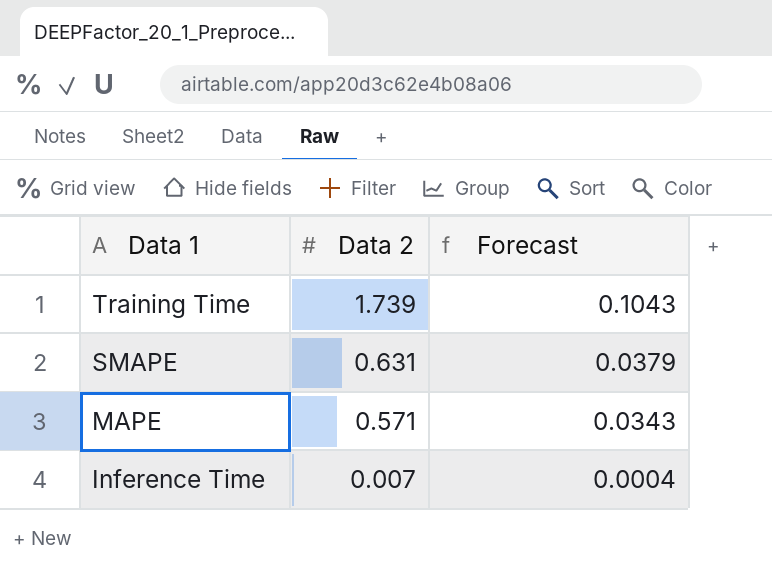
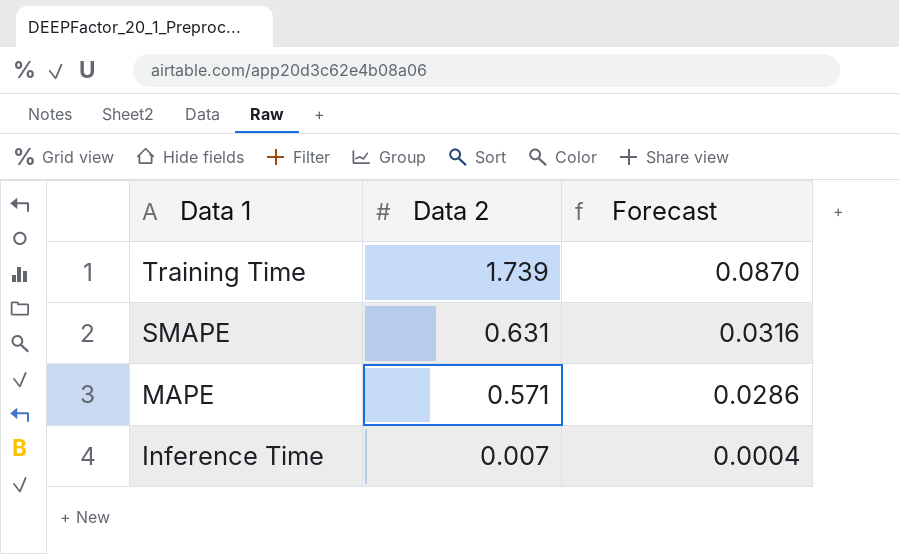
column Forecast | formula: [Data 2] * 0.06 -> [Data 2] * 0.05

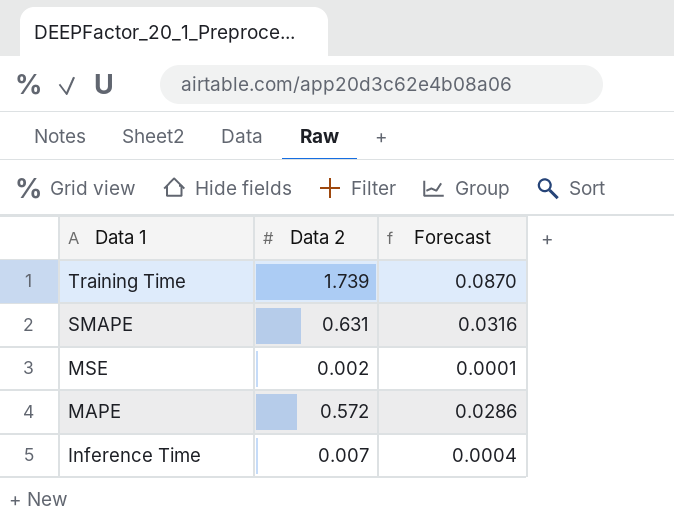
row MSE: none -> 0.002 | 0.0001
MAPE | Data 2: 0.571 -> 0.572

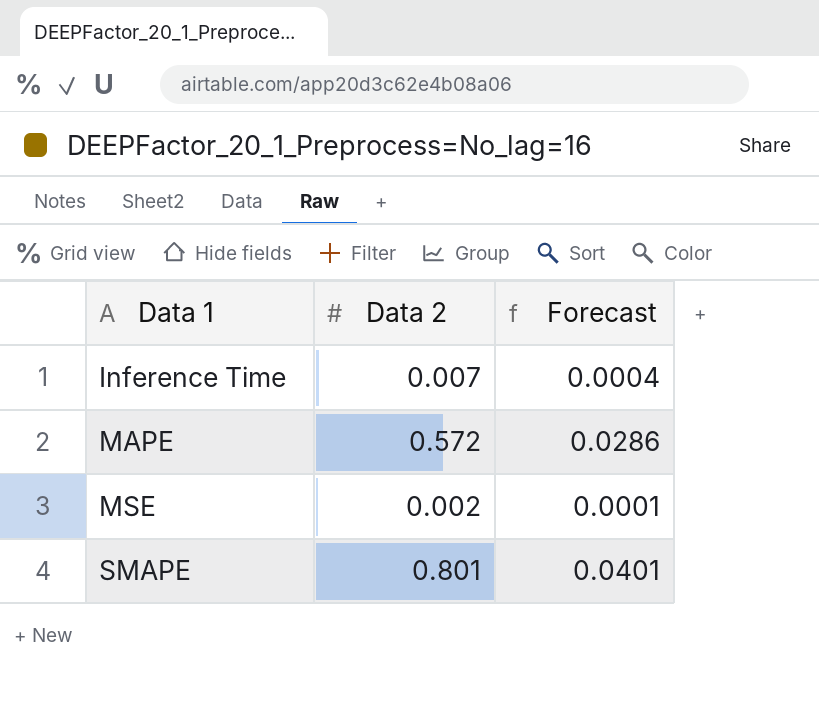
row order: Data 1 descending -> Data 1 ascending
row Training Time: 1.739 | 0.0870 -> none
SMAPE | Data 2: 0.631 -> 0.801
SMAPE | Forecast: 0.0316 -> 0.0401

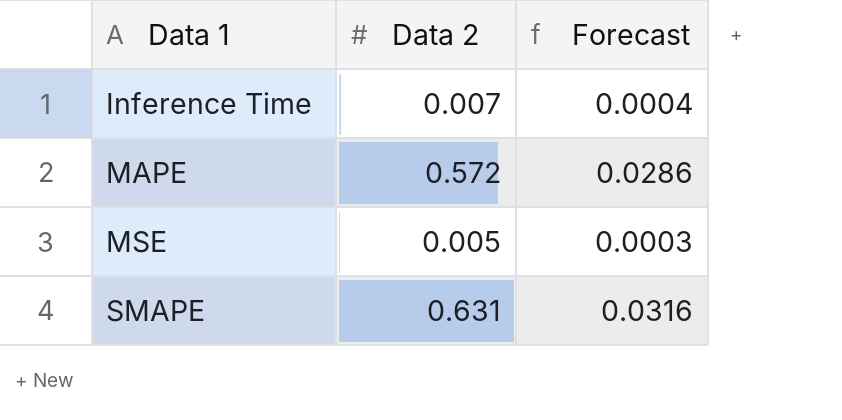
MSE | Data 2: 0.002 -> 0.005
MSE | Forecast: 0.0001 -> 0.0003
SMAPE | Data 2: 0.801 -> 0.631
SMAPE | Forecast: 0.0401 -> 0.0316

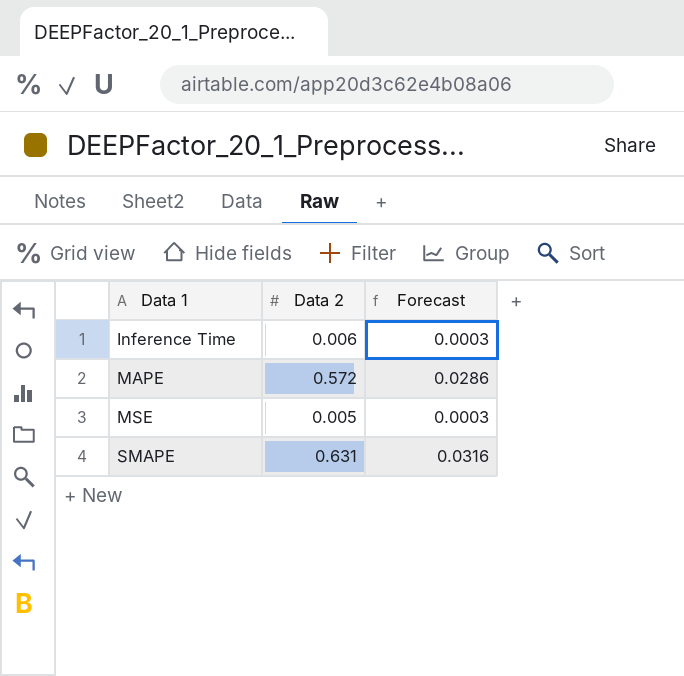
Inference Time | Data 2: 0.007 -> 0.006
Inference Time | Forecast: 0.0004 -> 0.0003

